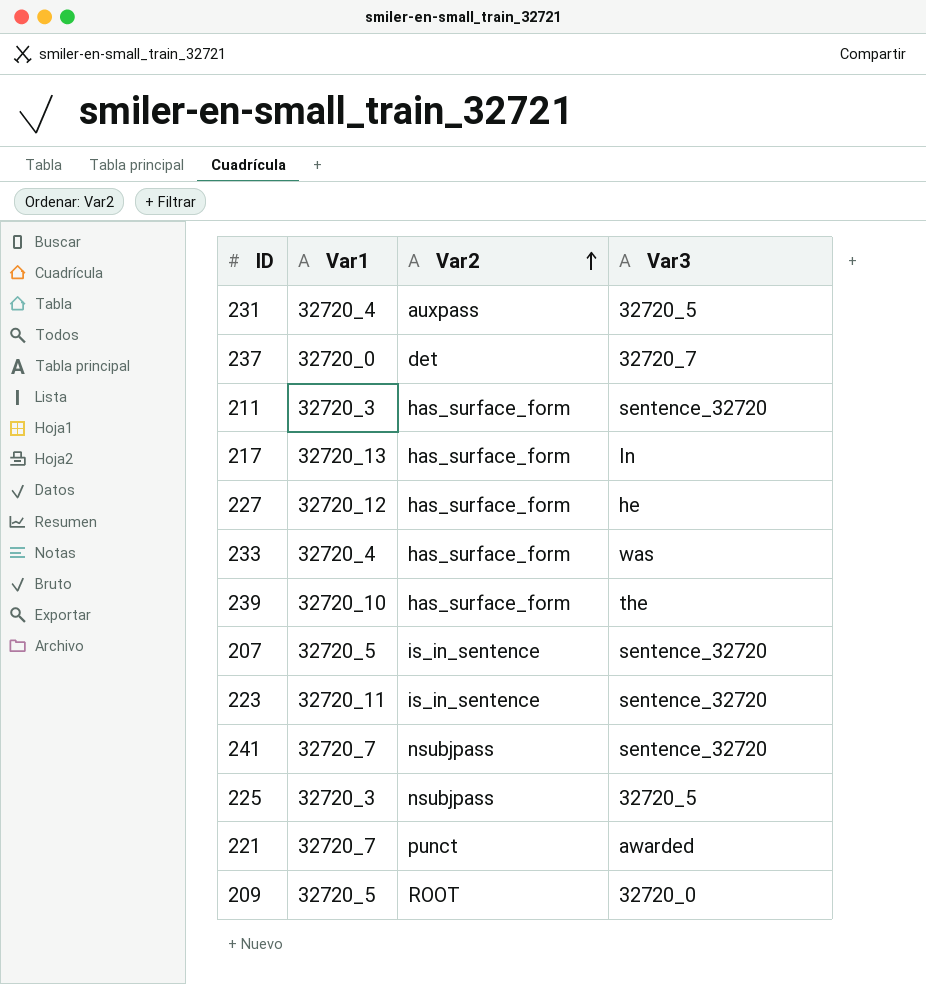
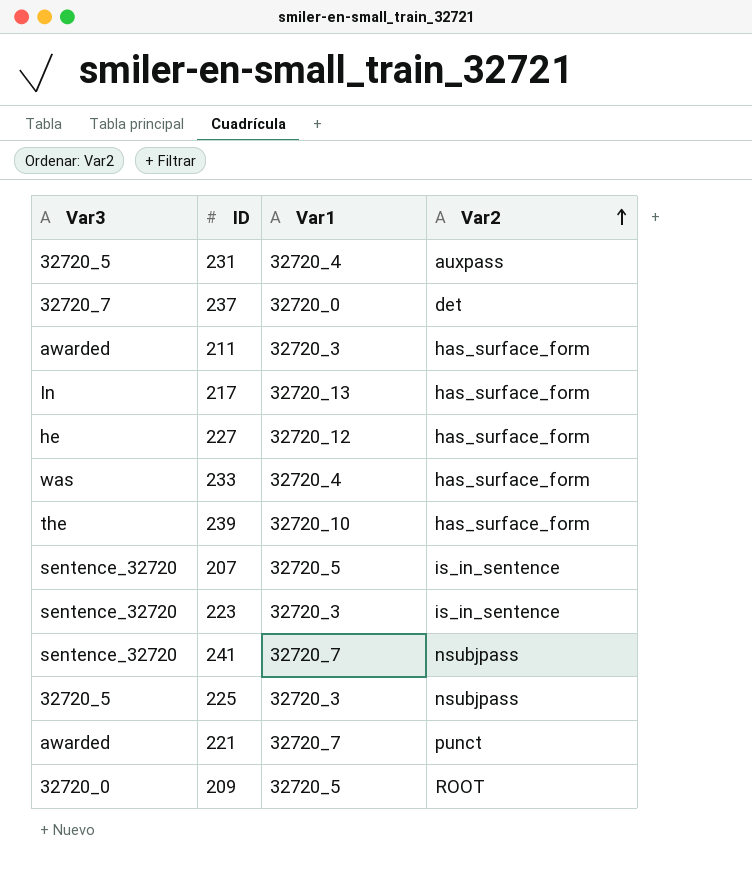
column Var3 | position: 4 -> 1
211 | Var3: sentence_32720 -> awarded
223 | Var1: 32720_11 -> 32720_3

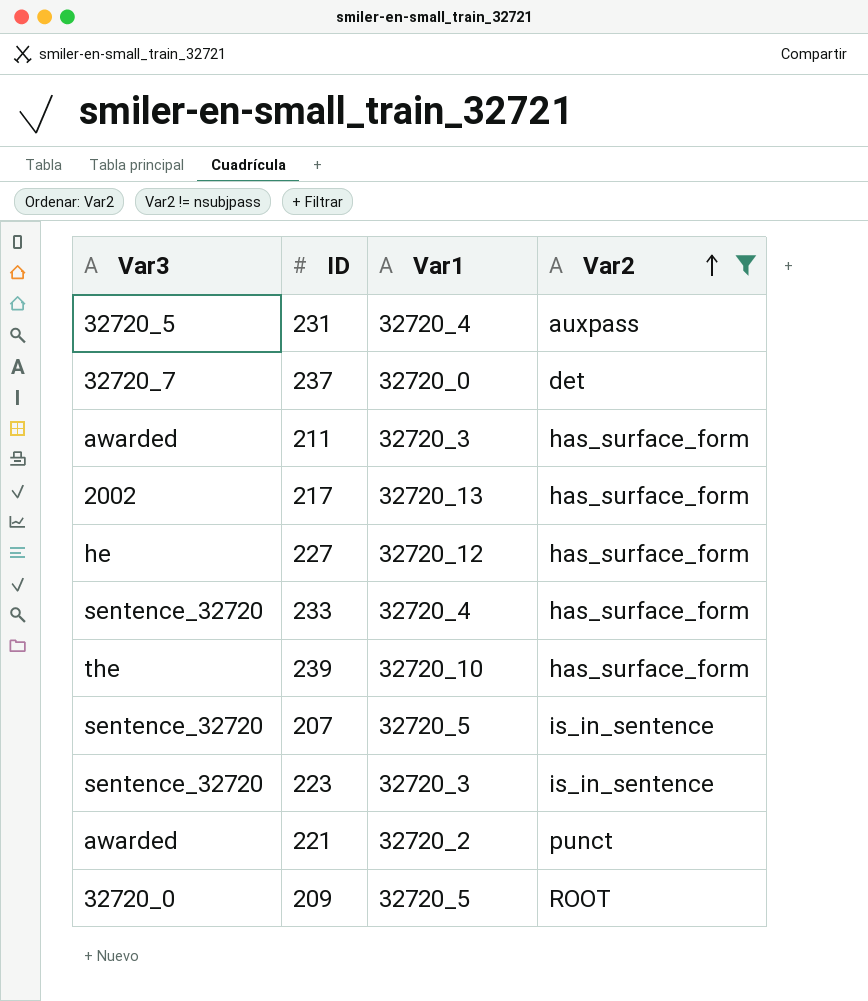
filter: none -> Var2 != nsubjpass
217 | Var3: In -> 2002
233 | Var3: was -> sentence_32720
221 | Var1: 32720_7 -> 32720_2

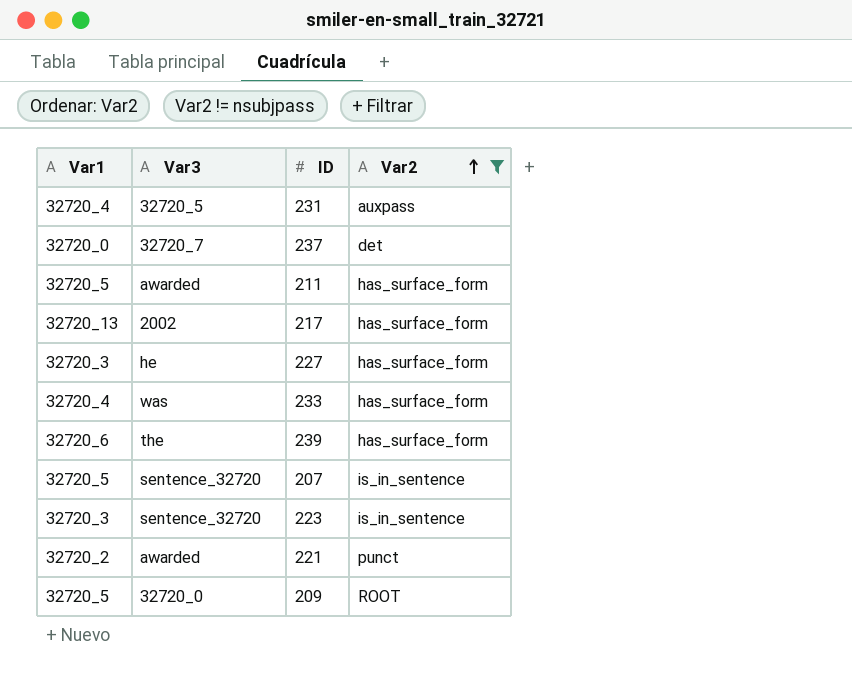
column Var1 | position: 3 -> 1
211 | Var1: 32720_3 -> 32720_5
227 | Var1: 32720_12 -> 32720_3
233 | Var3: sentence_32720 -> was
239 | Var1: 32720_10 -> 32720_6

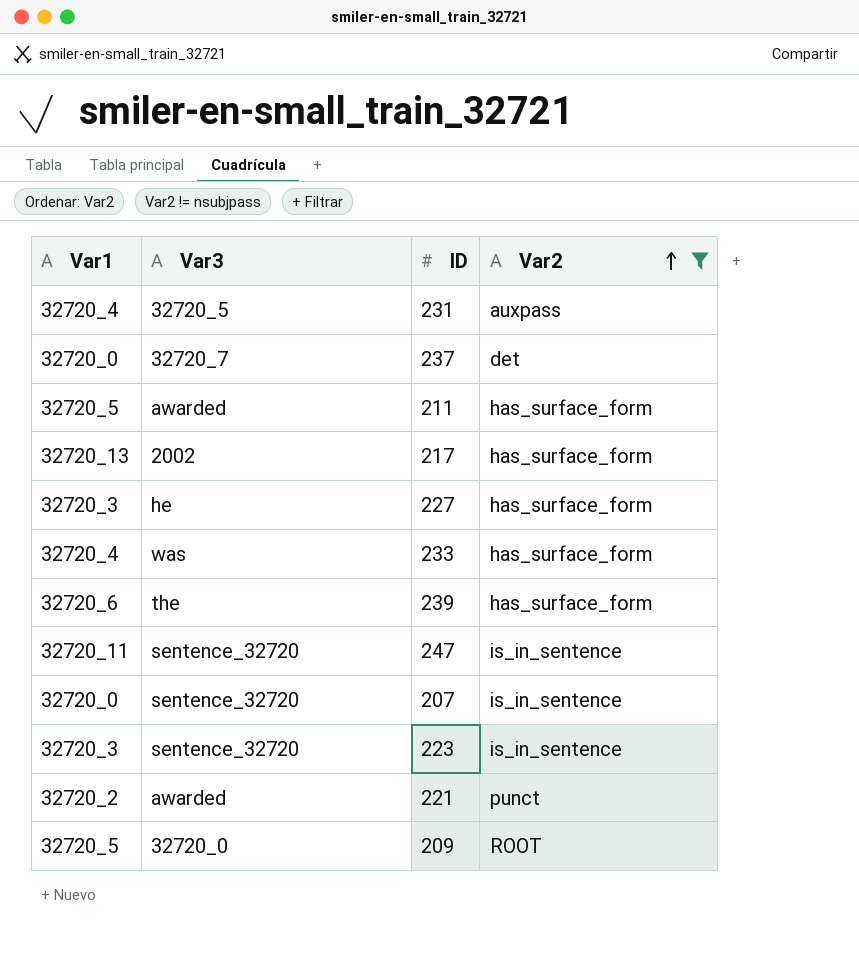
row 247: none -> 32720_11 | sentence_32720 | is_in_sentence
207 | Var1: 32720_5 -> 32720_0

